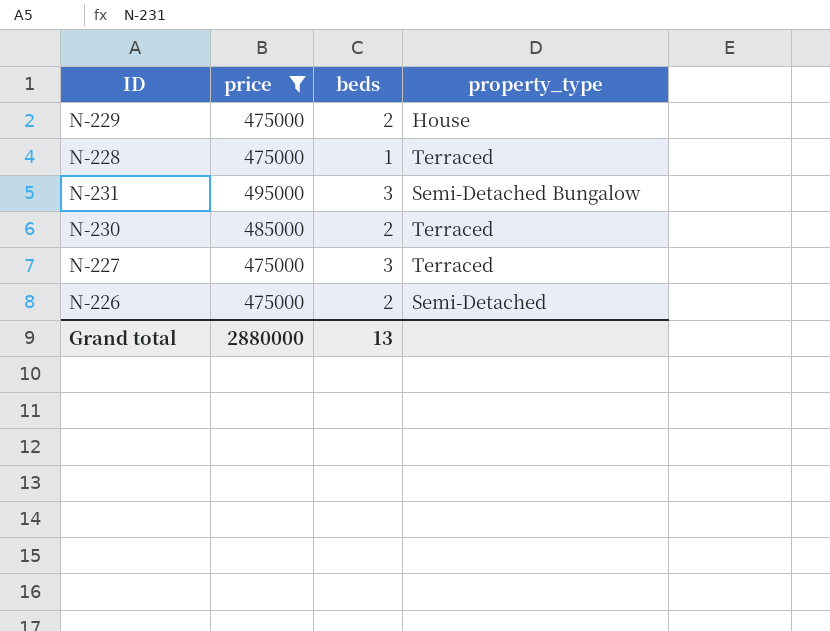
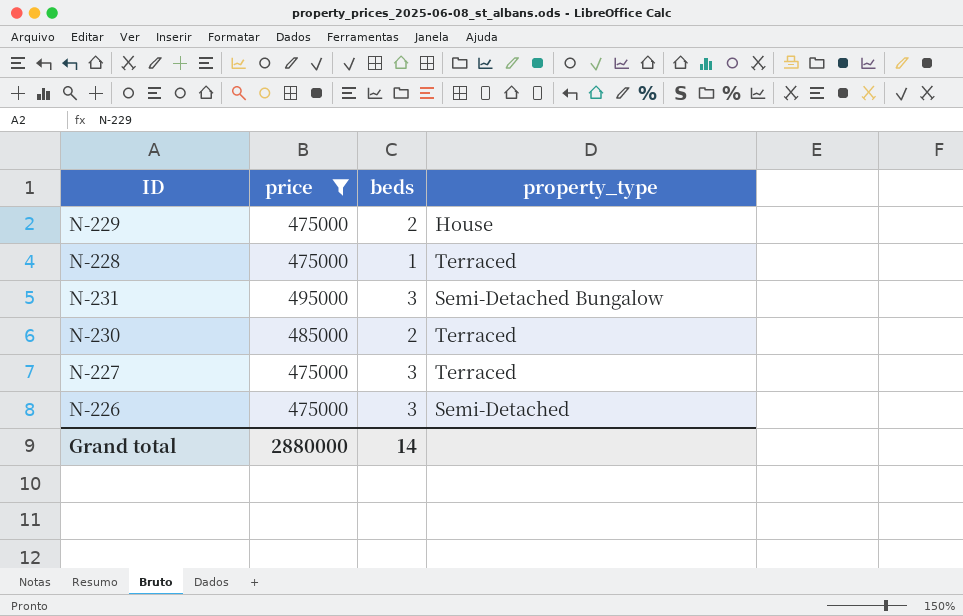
N-226 | beds: 2 -> 3
Grand total | beds: 13 -> 14

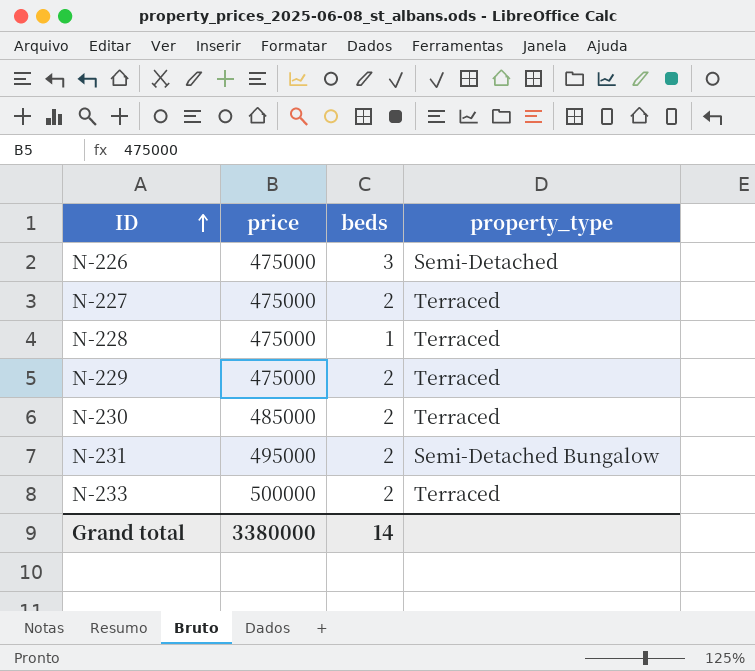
filter: price != 500000 -> none
row order: none -> ID ascending
N-227 | beds: 3 -> 2
N-229 | property_type: House -> Terraced
N-231 | beds: 3 -> 2
Grand total | price: 2880000 -> 3380000

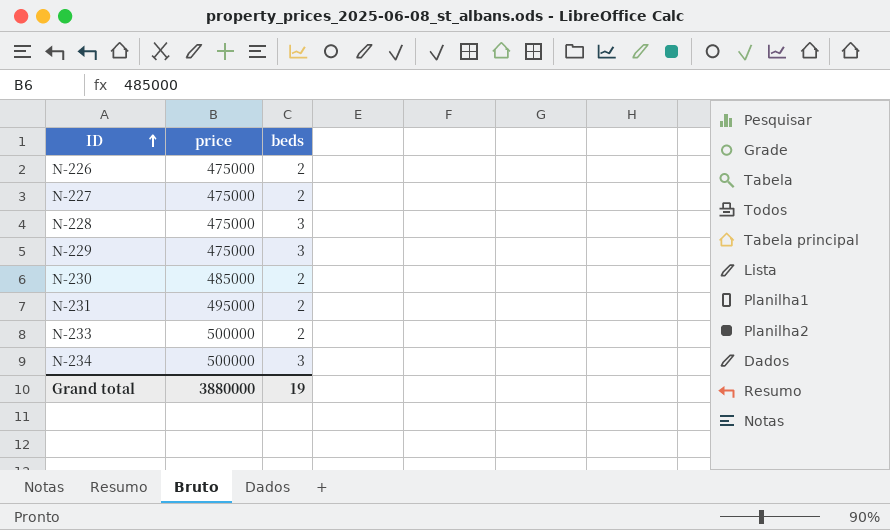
column property_type | position: 4 -> none
N-226 | beds: 3 -> 2
N-228 | beds: 1 -> 3
N-229 | beds: 2 -> 3
row N-234: none -> 500000 | 3
Grand total | price: 3380000 -> 3880000
Grand total | beds: 14 -> 19

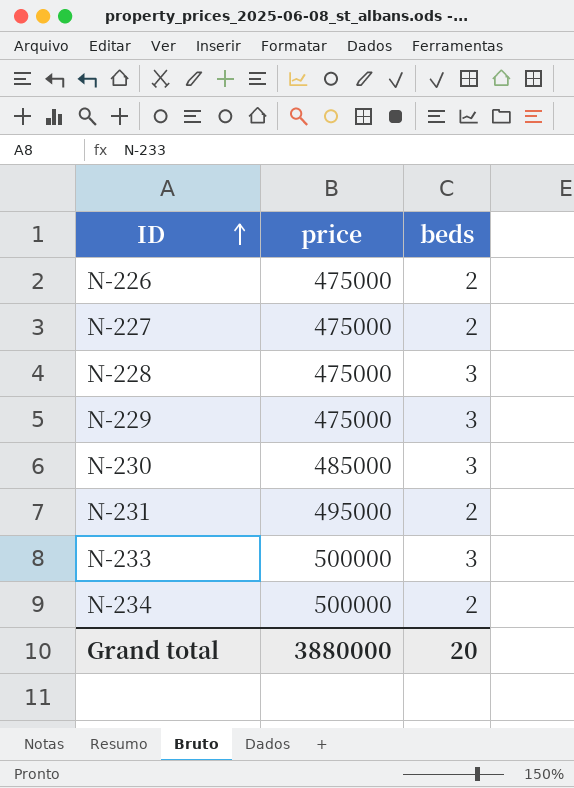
N-230 | beds: 2 -> 3
N-233 | beds: 2 -> 3
N-234 | beds: 3 -> 2
Grand total | beds: 19 -> 20

